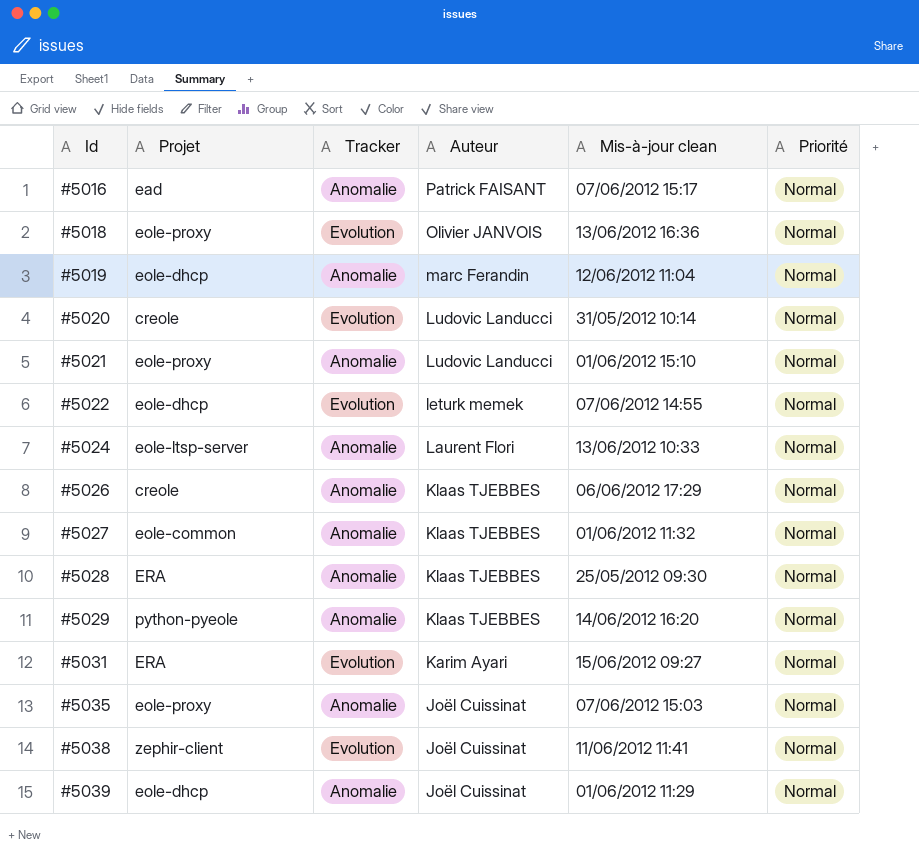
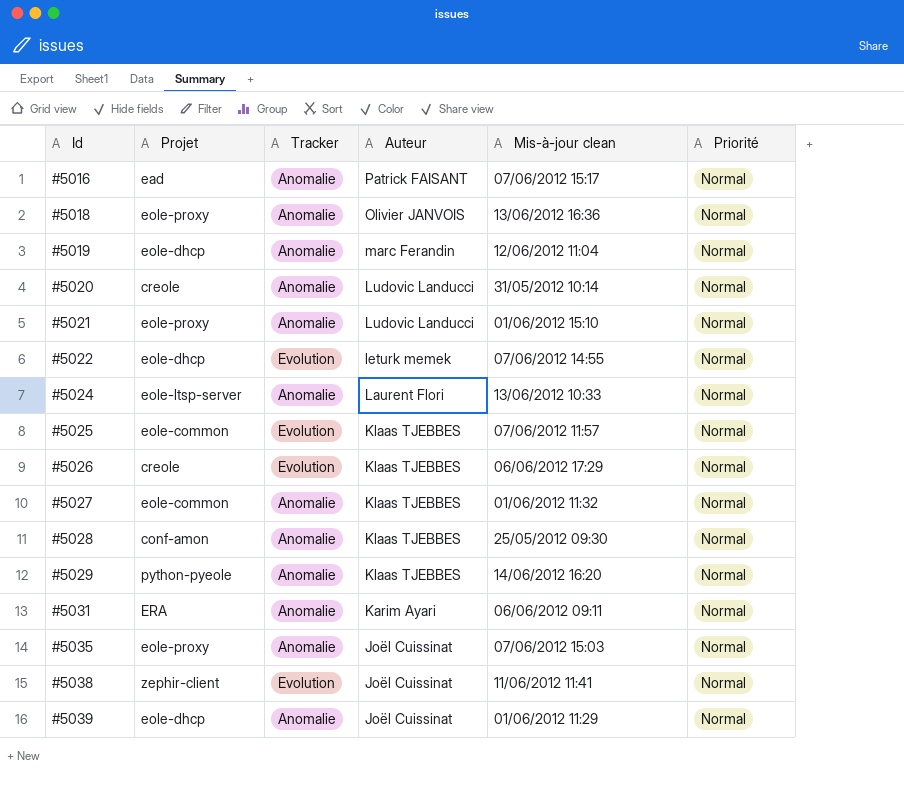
#5018 | Tracker: Evolution -> Anomalie
#5020 | Tracker: Evolution -> Anomalie
row #5025: none -> eole-common | Evolution | Klaas TJEBBES | 07/06/2012 11:57 | Normal
#5026 | Tracker: Anomalie -> Evolution
#5028 | Projet: ERA -> conf-amon
#5031 | Tracker: Evolution -> Anomalie
#5031 | Mis-à-jour clean: 15/06/2012 09:27 -> 06/06/2012 09:11

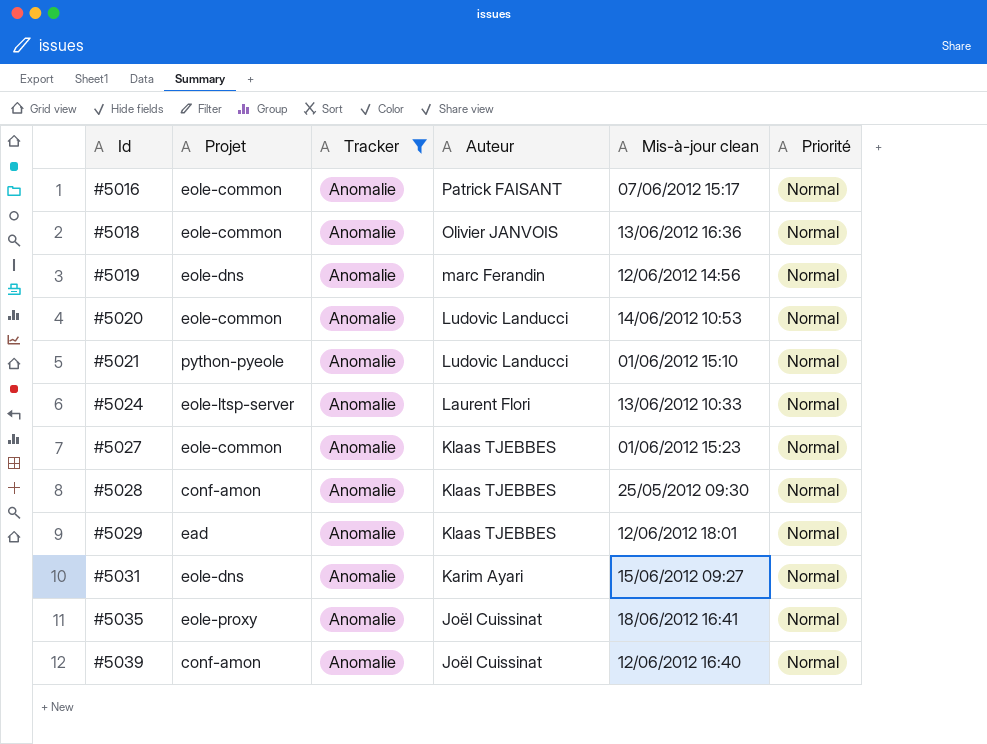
filter: none -> Tracker = Anomalie
#5016 | Projet: ead -> eole-common
#5018 | Projet: eole-proxy -> eole-common
#5019 | Projet: eole-dhcp -> eole-dns
#5019 | Mis-à-jour clean: 12/06/2012 11:04 -> 12/06/2012 14:56
#5020 | Projet: creole -> eole-common
#5020 | Mis-à-jour clean: 31/05/2012 10:14 -> 14/06/2012 10:53
#5021 | Projet: eole-proxy -> python-pyeole
#5027 | Mis-à-jour clean: 01/06/2012 11:32 -> 01/06/2012 15:23
#5029 | Projet: python-pyeole -> ead
#5029 | Mis-à-jour clean: 14/06/2012 16:20 -> 12/06/2012 18:01
#5031 | Projet: ERA -> eole-dns
#5031 | Mis-à-jour clean: 06/06/2012 09:11 -> 15/06/2012 09:27
#5035 | Mis-à-jour clean: 07/06/2012 15:03 -> 18/06/2012 16:41
#5039 | Projet: eole-dhcp -> conf-amon
#5039 | Mis-à-jour clean: 01/06/2012 11:29 -> 12/06/2012 16:40

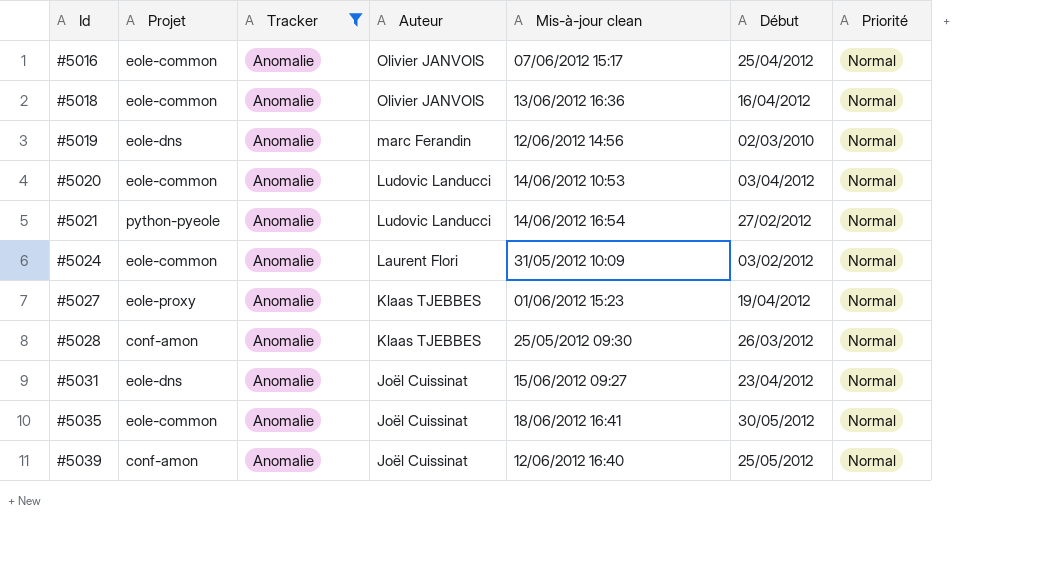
column Début | position: none -> 6
row #5029: ead | Anomalie | Klaas TJEBBES | 12/06/2012 18:01 | Normal -> none
#5016 | Auteur: Patrick FAISANT -> Olivier JANVOIS
#5021 | Mis-à-jour clean: 01/06/2012 15:10 -> 14/06/2012 16:54
#5024 | Projet: eole-ltsp-server -> eole-common
#5024 | Mis-à-jour clean: 13/06/2012 10:33 -> 31/05/2012 10:09
#5027 | Projet: eole-common -> eole-proxy
#5031 | Auteur: Karim Ayari -> Joël Cuissinat
#5035 | Projet: eole-proxy -> eole-common

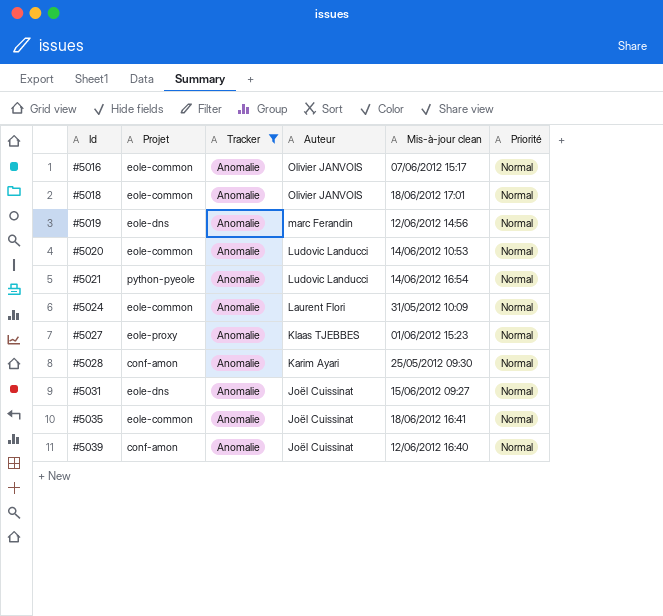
column Début | position: 6 -> none
#5018 | Mis-à-jour clean: 13/06/2012 16:36 -> 18/06/2012 17:01
#5028 | Auteur: Klaas TJEBBES -> Karim Ayari

